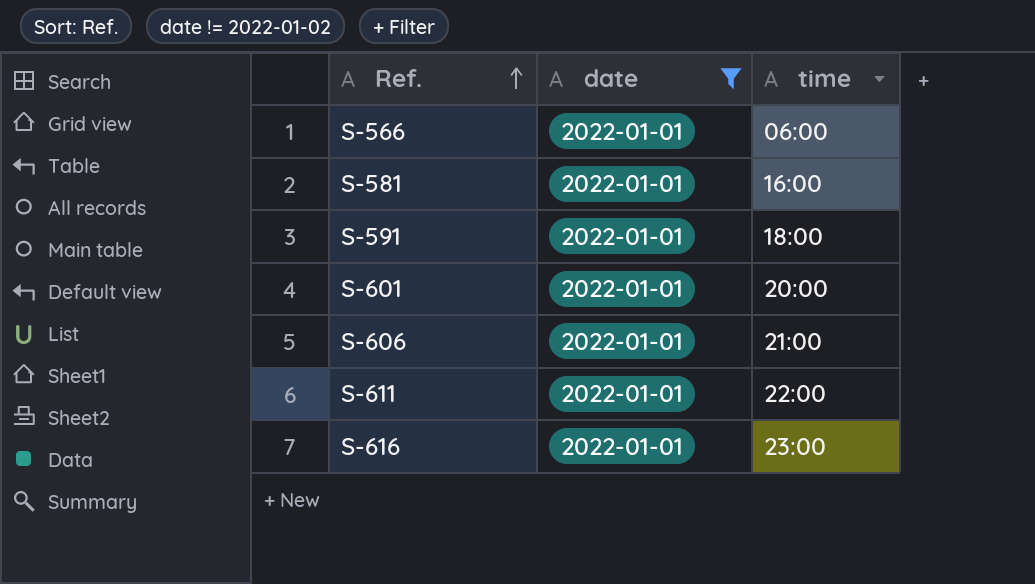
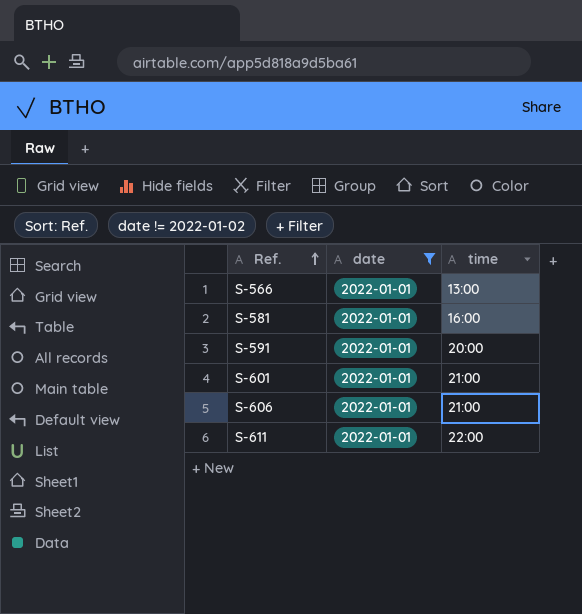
row S-616: 2022-01-01 | 23:00 -> none
S-566 | time: 06:00 -> 13:00
S-591 | time: 18:00 -> 20:00
S-601 | time: 20:00 -> 21:00

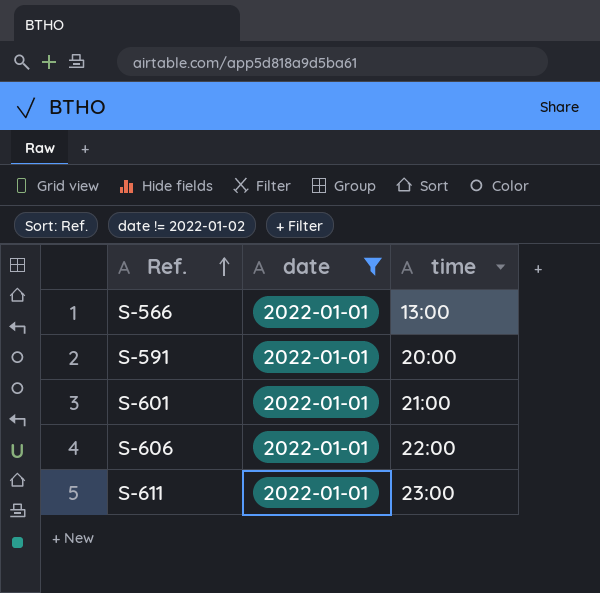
row S-581: 2022-01-01 | 16:00 -> none
S-606 | time: 21:00 -> 22:00
S-611 | time: 22:00 -> 23:00

